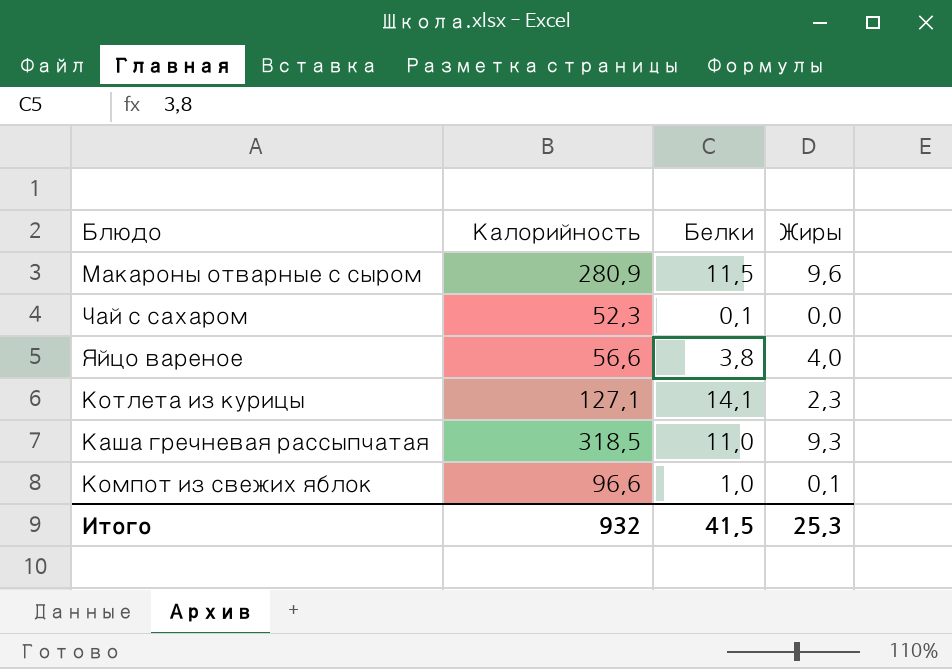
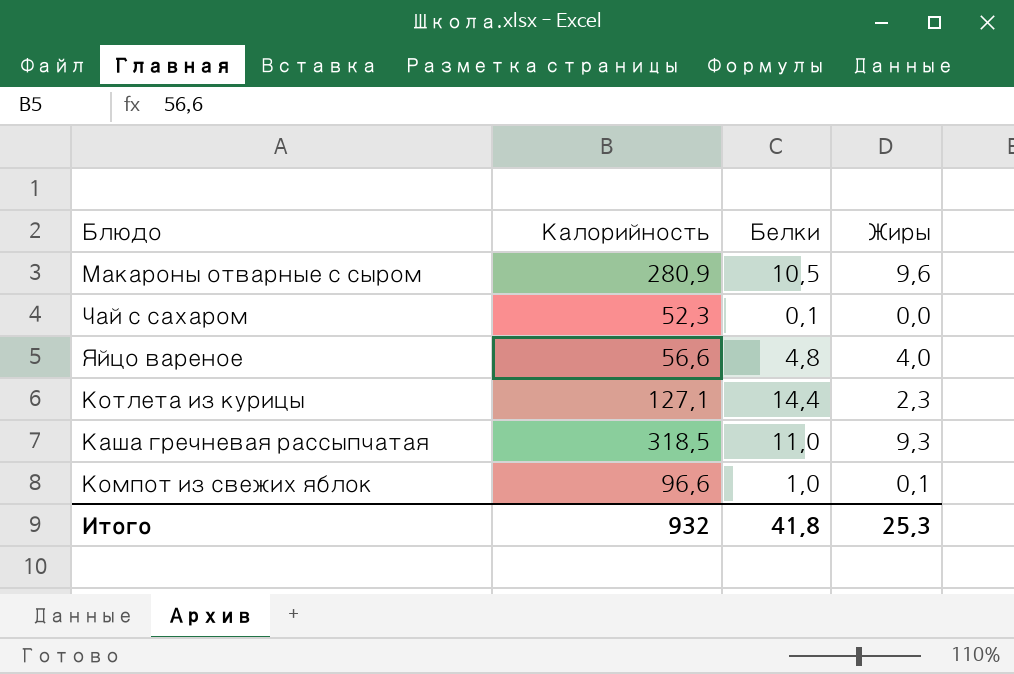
Макароны отварные с сыром | Белки: 11,5 -> 10,5
Яйцо вареное | Белки: 3,8 -> 4,8
Котлета из курицы | Белки: 14,1 -> 14,4
Итого | Белки: 41,5 -> 41,8

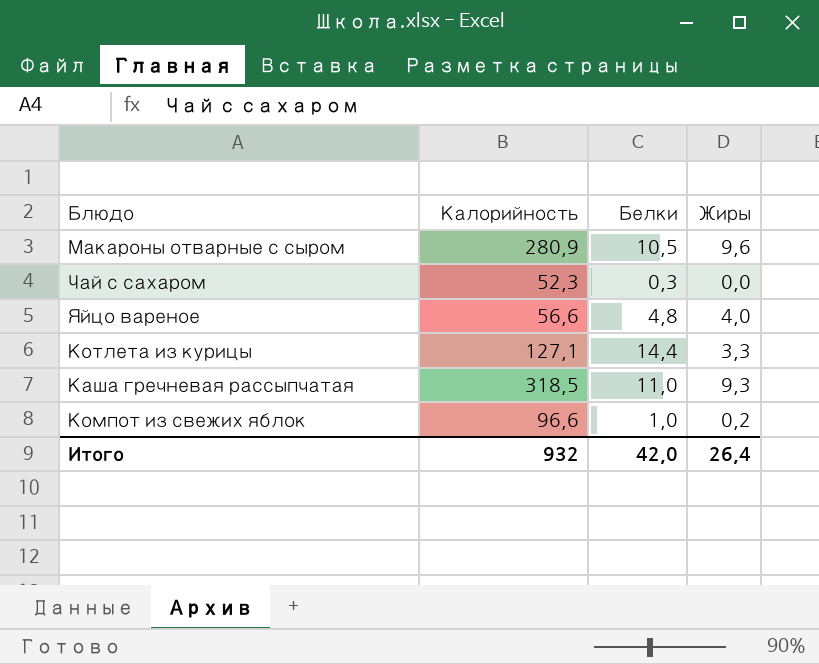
Чай с сахаром | Белки: 0,1 -> 0,3
Котлета из курицы | Жиры: 2,3 -> 3,3
Компот из свежих яблок | Жиры: 0,1 -> 0,2
Итого | Белки: 41,8 -> 42,0
Итого | Жиры: 25,3 -> 26,4

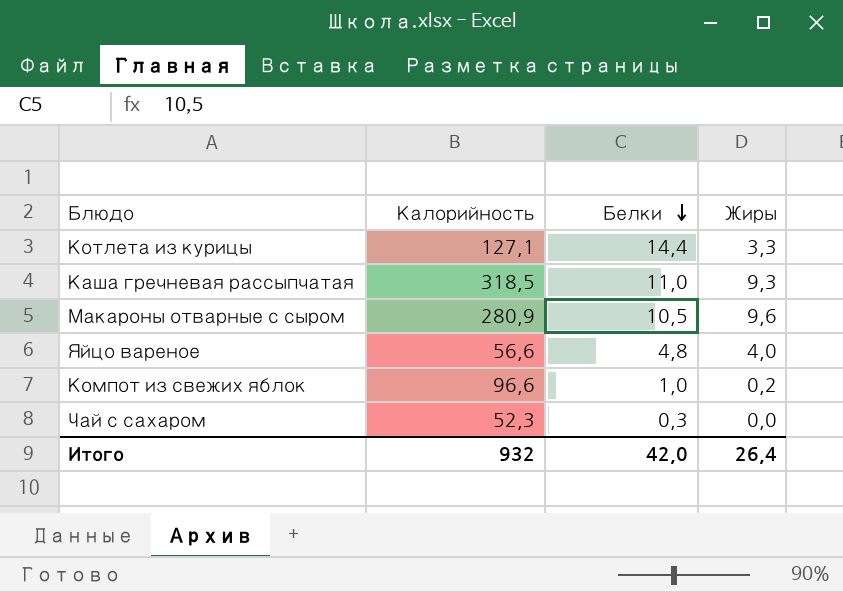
row order: none -> Белки descending

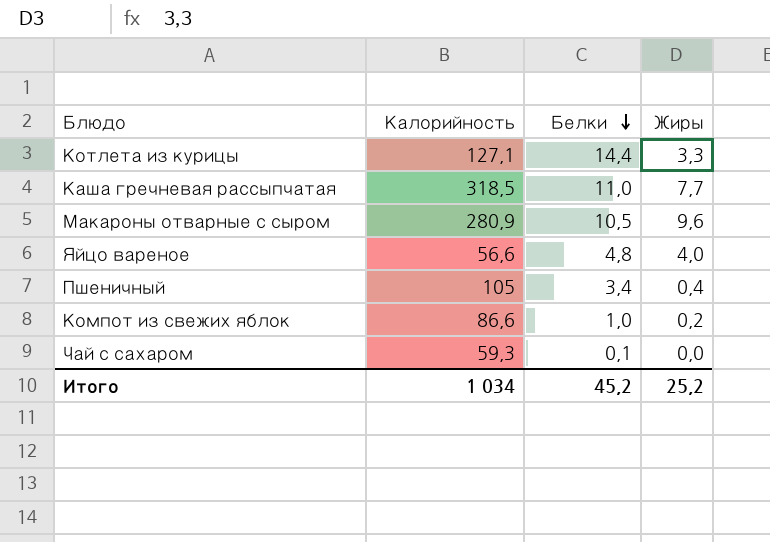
Каша гречневая рассыпчатая | Жиры: 9,3 -> 7,7
row Пшеничный: none -> 105 | 3,4 | 0,4
Компот из свежих яблок | Калорийность: 96,6 -> 86,6
Чай с сахаром | Калорийность: 52,3 -> 59,3
Чай с сахаром | Белки: 0,3 -> 0,1
Итого | Калорийность: 932 -> 1 034
Итого | Белки: 42,0 -> 45,2
Итого | Жиры: 26,4 -> 25,2

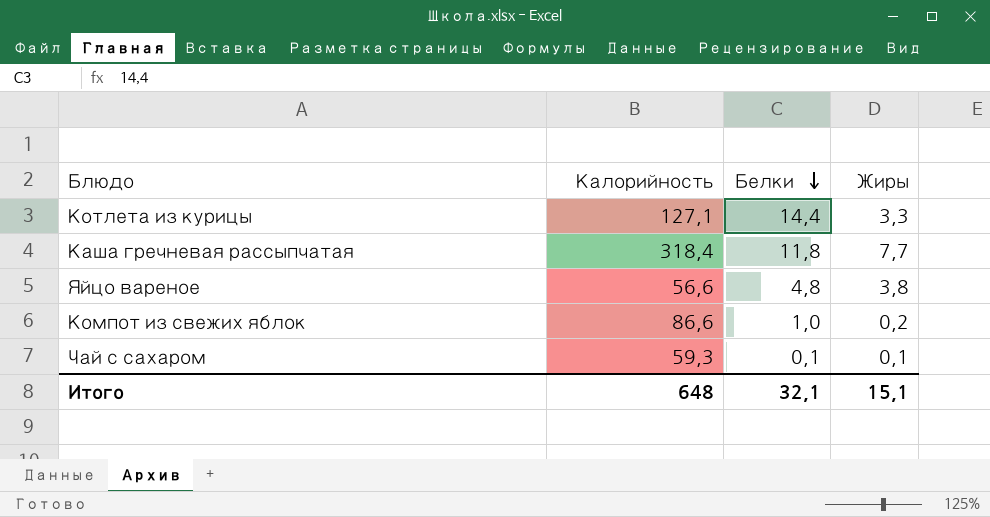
row Макароны отварные с сыром: 280,9 | 10,5 | 9,6 -> none
row Пшеничный: 105 | 3,4 | 0,4 -> none
Каша гречневая рассыпчатая | Калорийность: 318,5 -> 318,4
Каша гречневая рассыпчатая | Белки: 11,0 -> 11,8
Яйцо вареное | Жиры: 4,0 -> 3,8
Чай с сахаром | Жиры: 0,0 -> 0,1
Итого | Калорийность: 1 034 -> 648
Итого | Белки: 45,2 -> 32,1
Итого | Жиры: 25,2 -> 15,1

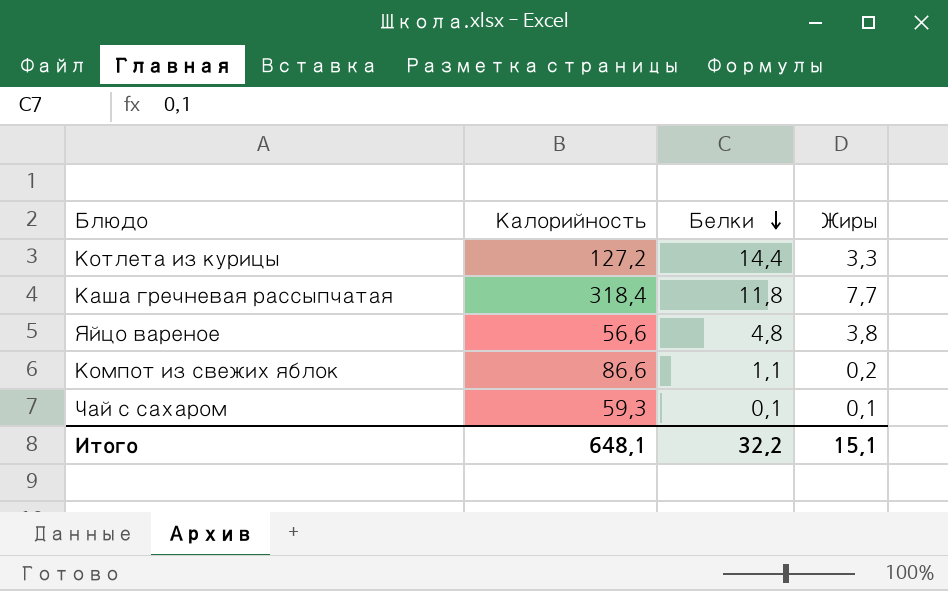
Котлета из курицы | Калорийность: 127,1 -> 127,2
Компот из свежих яблок | Белки: 1,0 -> 1,1
Итого | Калорийность: 648 -> 648,1
Итого | Белки: 32,1 -> 32,2

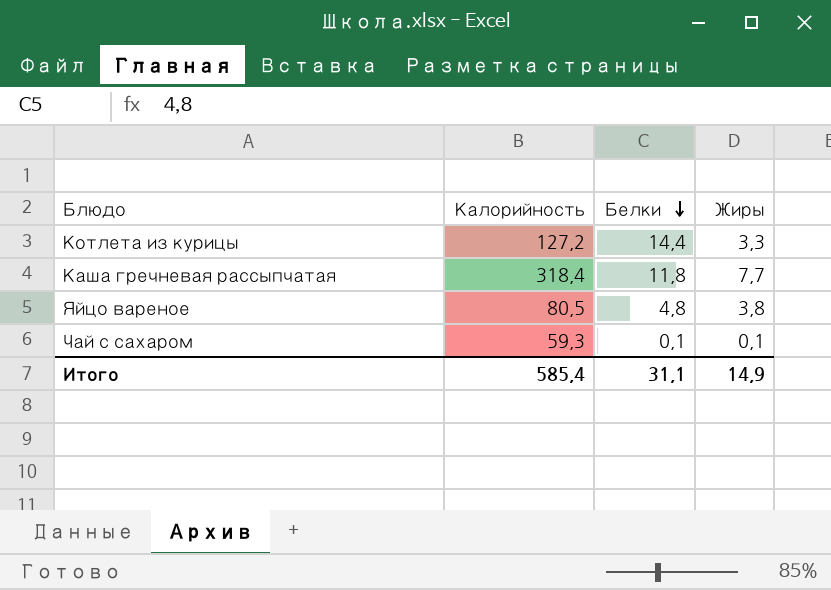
row Компот из свежих яблок: 86,6 | 1,1 | 0,2 -> none
Яйцо вареное | Калорийность: 56,6 -> 80,5
Итого | Калорийность: 648,1 -> 585,4
Итого | Белки: 32,2 -> 31,1
Итого | Жиры: 15,1 -> 14,9

